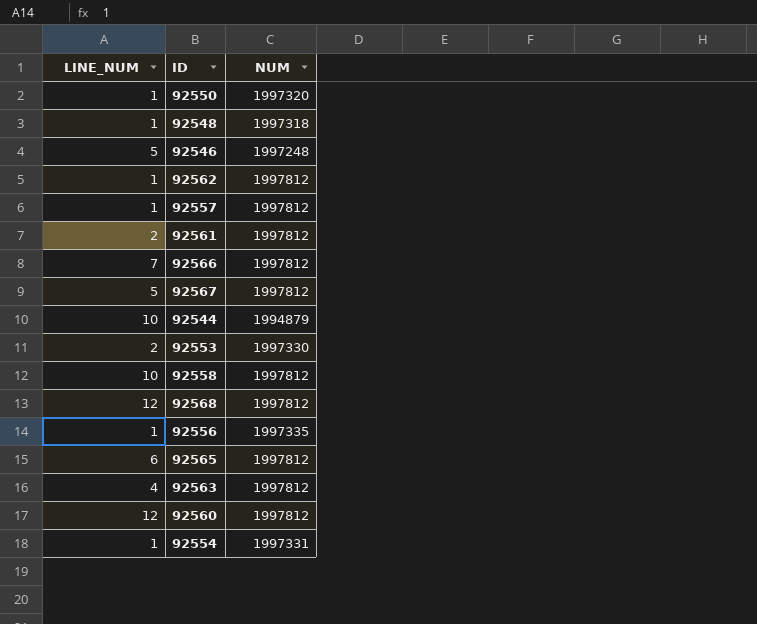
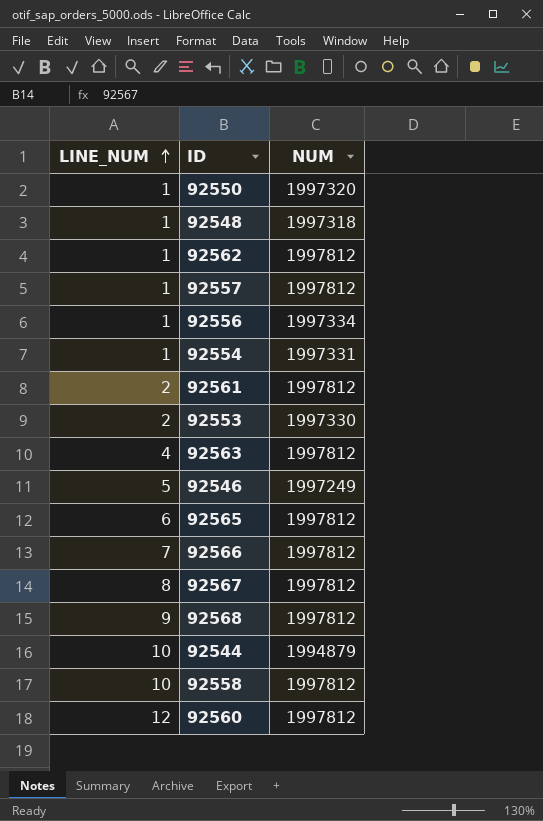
row order: none -> LINE_NUM ascending
92556 | NUM: 1997335 -> 1997334
92546 | NUM: 1997248 -> 1997249
92567 | LINE_NUM: 5 -> 8
92568 | LINE_NUM: 12 -> 9

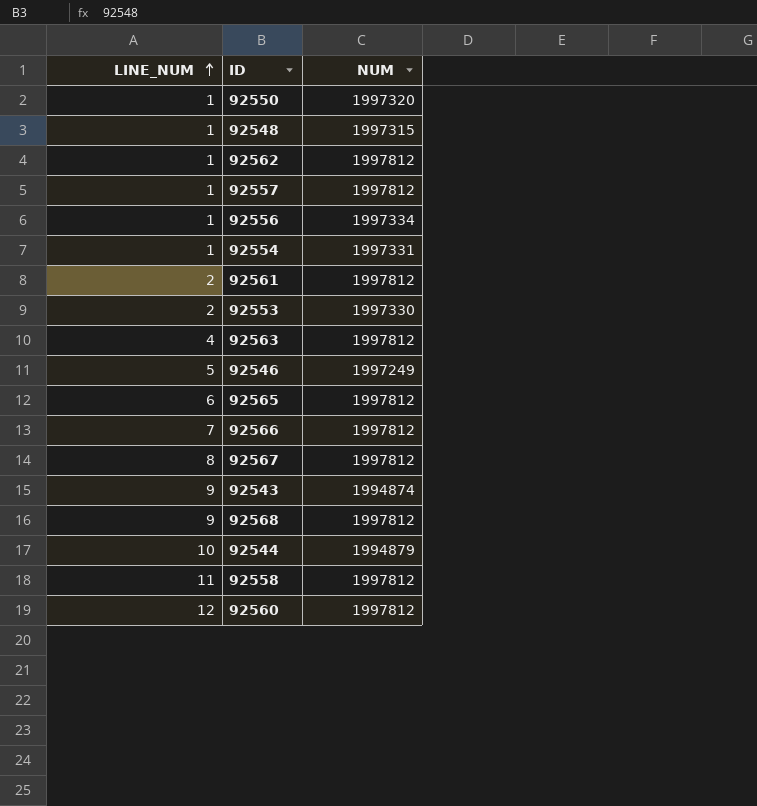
92548 | NUM: 1997318 -> 1997315
row 92543: none -> 9 | 1994874
92558 | LINE_NUM: 10 -> 11

